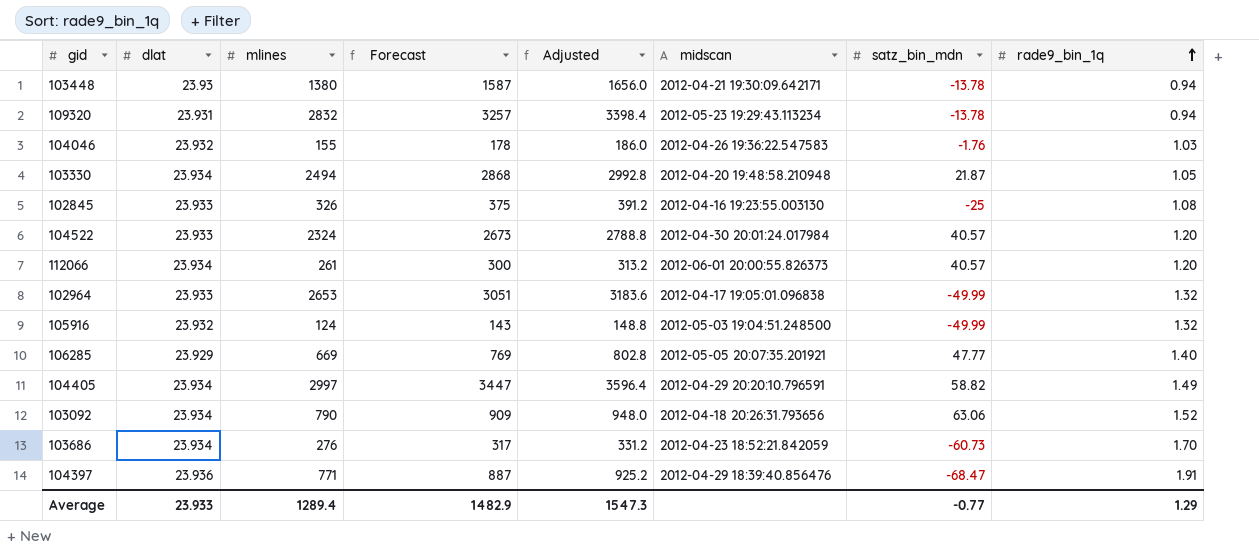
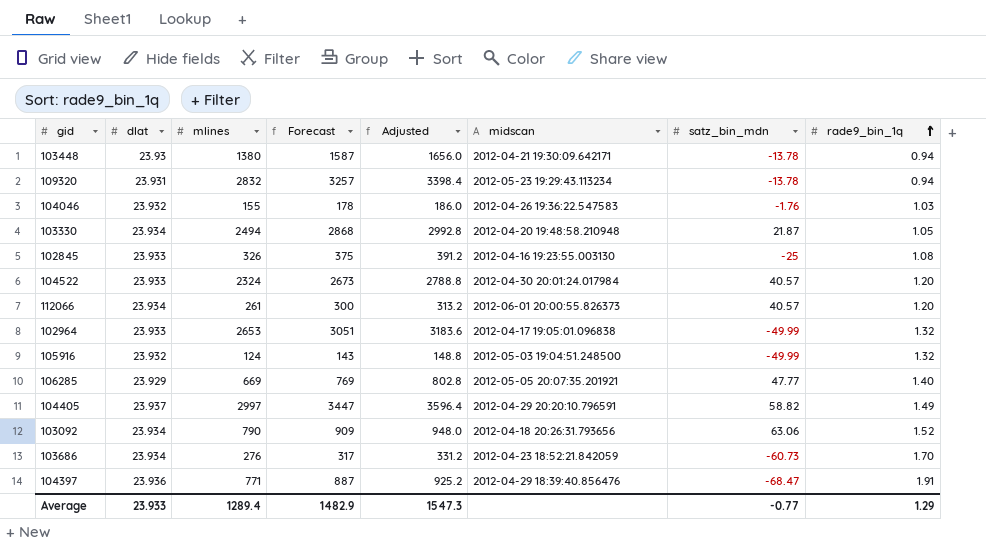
104405 | dlat: 23.934 -> 23.937

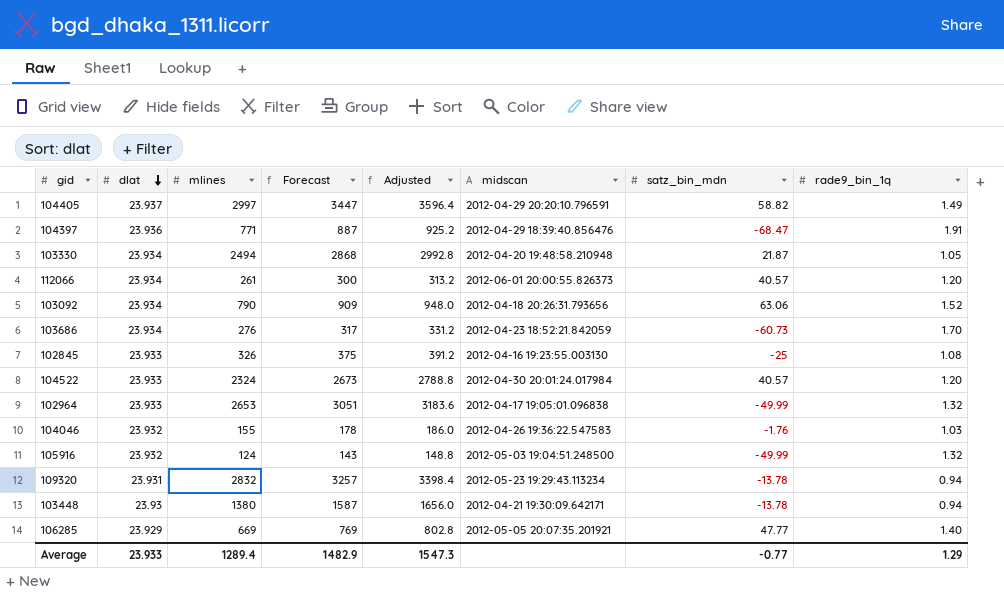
row order: rade9_bin_1q ascending -> dlat descending

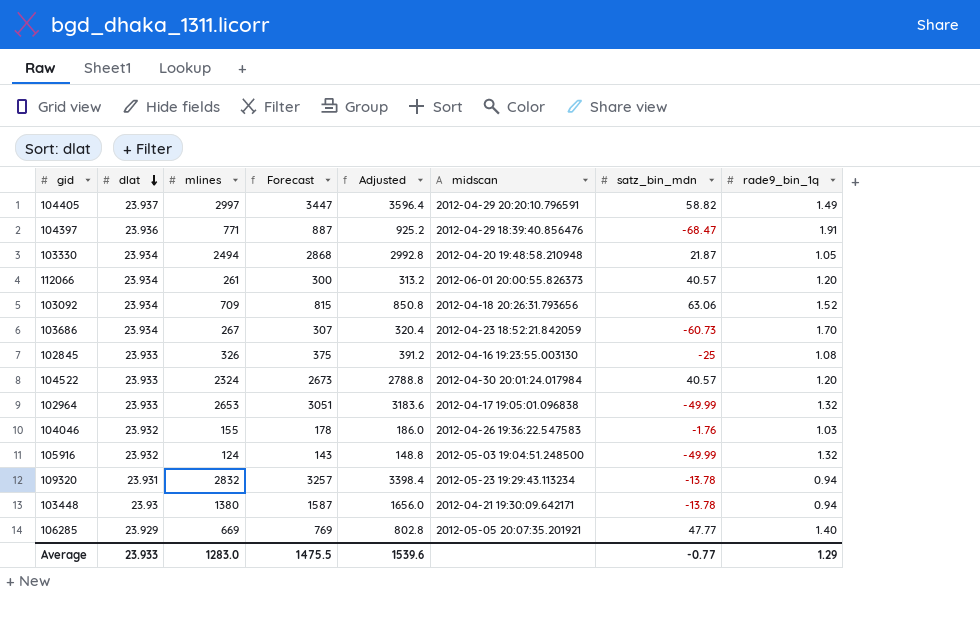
103092 | mlines: 790 -> 709
103092 | Forecast: 909 -> 815
103092 | Adjusted: 948.0 -> 850.8
103686 | mlines: 276 -> 267
103686 | Forecast: 317 -> 307
103686 | Adjusted: 331.2 -> 320.4
Average | mlines: 1289.4 -> 1283.0
Average | Forecast: 1482.9 -> 1475.5
Average | Adjusted: 1547.3 -> 1539.6

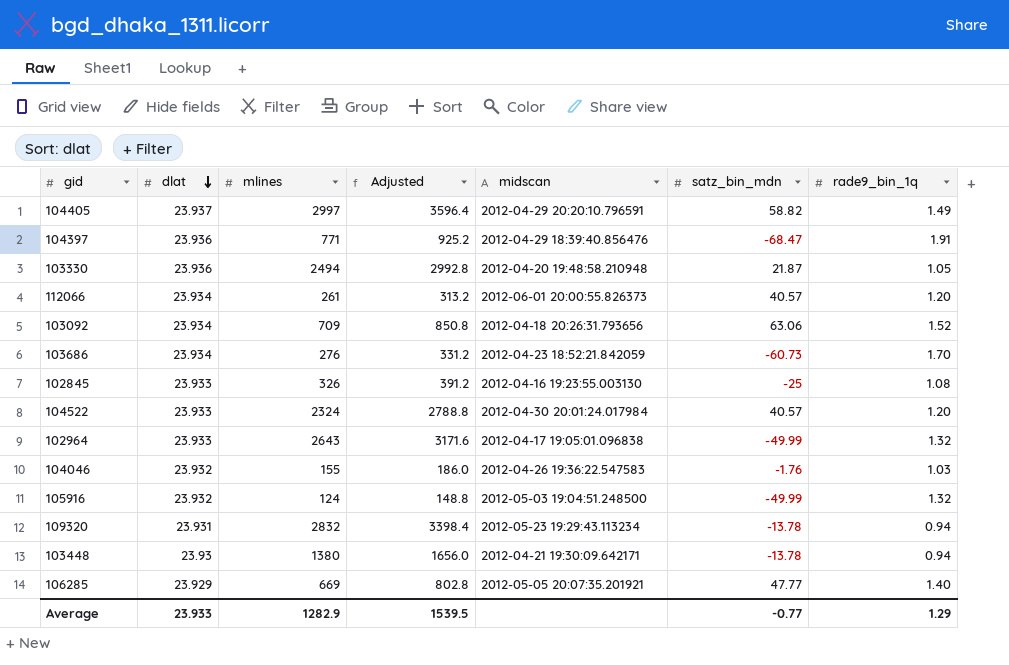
column Forecast | formula: [mlines] * 1.15 -> none
103330 | dlat: 23.934 -> 23.936
103686 | mlines: 267 -> 276
103686 | Adjusted: 320.4 -> 331.2
102964 | mlines: 2653 -> 2643
102964 | Adjusted: 3183.6 -> 3171.6
Average | mlines: 1283.0 -> 1282.9
Average | Adjusted: 1539.6 -> 1539.5

